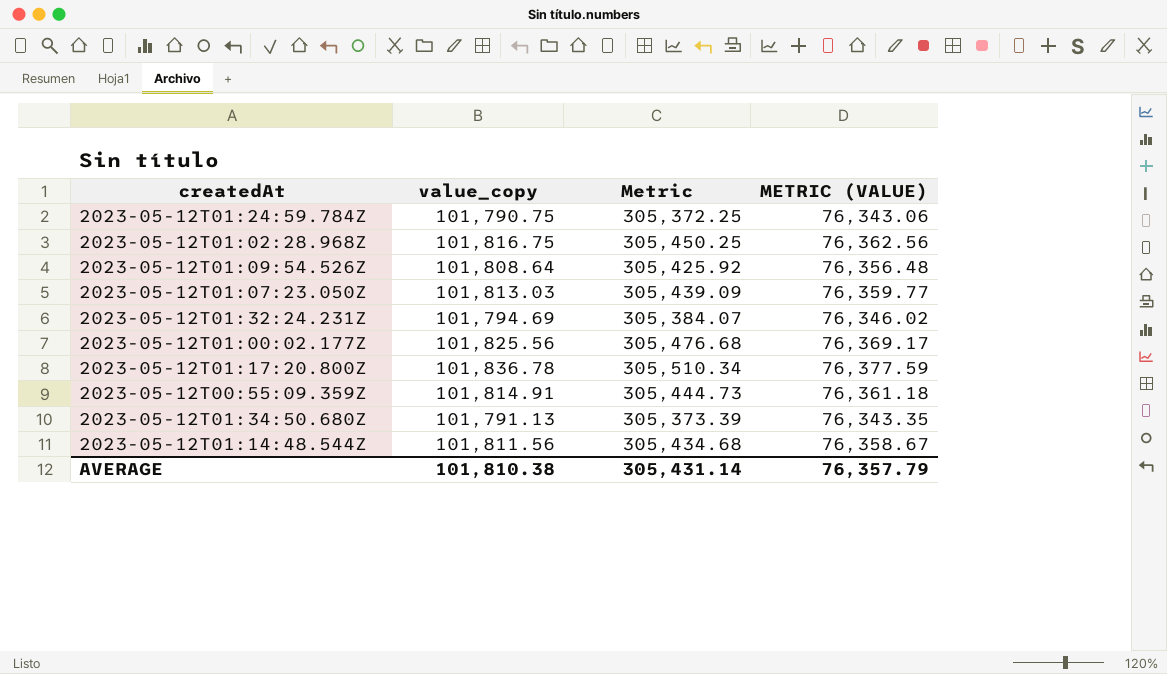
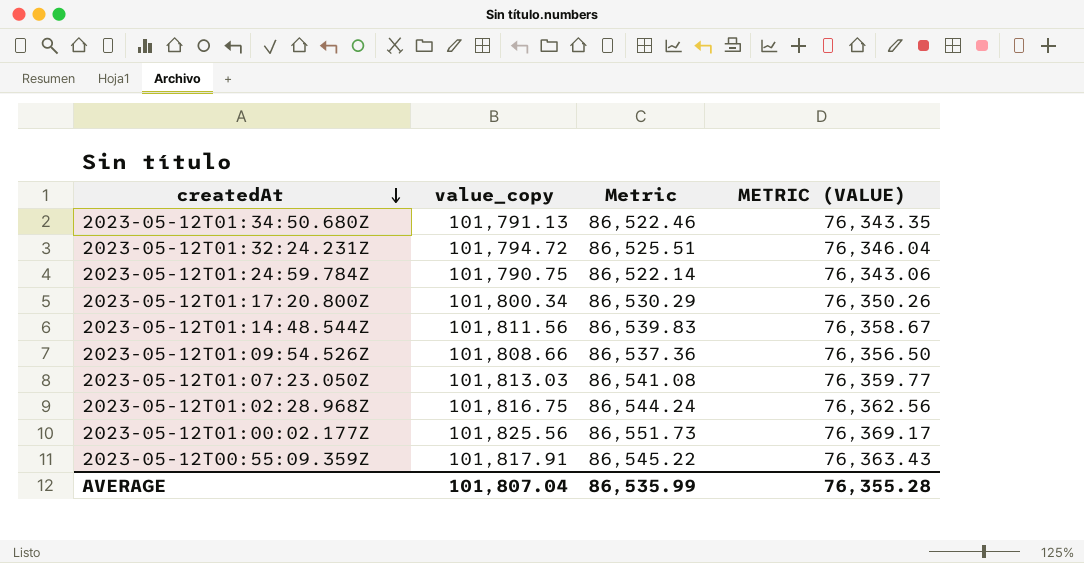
row order: none -> createdAt descending
column Metric | formula: [value_copy] * 3 -> [value_copy] * 0.85
2023-05-12T01:32:24.231Z | value_copy: 101,794.69 -> 101,794.72
2023-05-12T01:32:24.231Z | METRIC (VALUE): 76,346.02 -> 76,346.04
2023-05-12T01:17:20.800Z | value_copy: 101,836.78 -> 101,800.34
2023-05-12T01:17:20.800Z | METRIC (VALUE): 76,377.59 -> 76,350.26
2023-05-12T01:09:54.526Z | value_copy: 101,808.64 -> 101,808.66
2023-05-12T01:09:54.526Z | METRIC (VALUE): 76,356.48 -> 76,356.50
2023-05-12T00:55:09.359Z | value_copy: 101,814.91 -> 101,817.91
2023-05-12T00:55:09.359Z | METRIC (VALUE): 76,361.18 -> 76,363.43
AVERAGE | value_copy: 101,810.38 -> 101,807.04
AVERAGE | Metric: 305,431.14 -> 86,535.99
AVERAGE | METRIC (VALUE): 76,357.79 -> 76,355.28

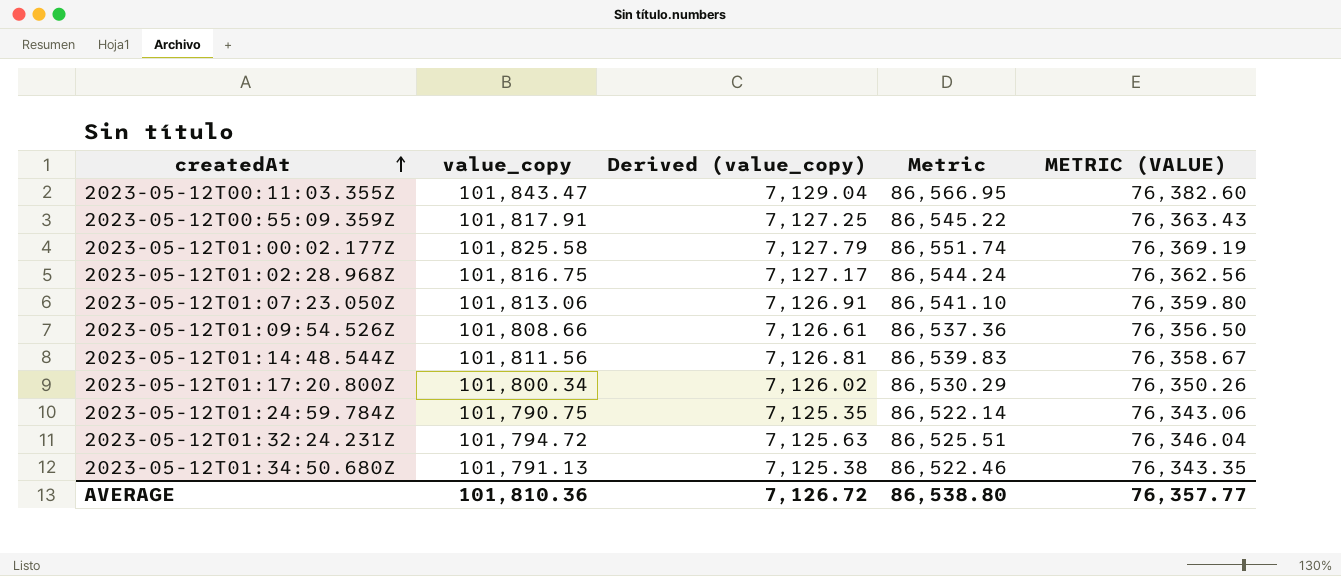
row order: createdAt descending -> createdAt ascending
column Derived (value_copy) | formula: none -> [value_copy] * 0.07
row 2023-05-12T00:11:03.355Z: none -> 101,843.47 | 7,129.04 | 86,566.95 | 76,382.60
2023-05-12T01:00:02.177Z | value_copy: 101,825.56 -> 101,825.58
2023-05-12T01:00:02.177Z | Metric: 86,551.73 -> 86,551.74
2023-05-12T01:00:02.177Z | METRIC (VALUE): 76,369.17 -> 76,369.19
2023-05-12T01:07:23.050Z | value_copy: 101,813.03 -> 101,813.06
2023-05-12T01:07:23.050Z | Metric: 86,541.08 -> 86,541.10
2023-05-12T01:07:23.050Z | METRIC (VALUE): 76,359.77 -> 76,359.80
AVERAGE | value_copy: 101,807.04 -> 101,810.36
AVERAGE | Metric: 86,535.99 -> 86,538.80
AVERAGE | METRIC (VALUE): 76,355.28 -> 76,357.77

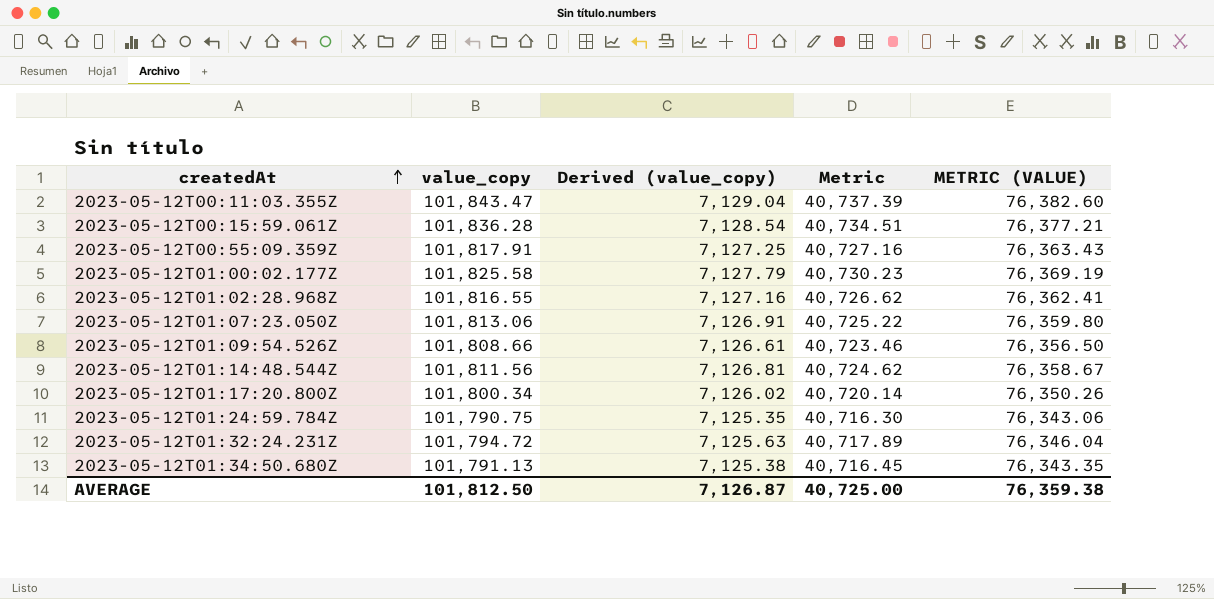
column Metric | formula: [value_copy] * 0.85 -> [value_copy] * 0.4
row 2023-05-12T00:15:59.061Z: none -> 101,836.28 | 7,128.54 | 40,734.51 | 76,377.21
2023-05-12T01:02:28.968Z | value_copy: 101,816.75 -> 101,816.55
2023-05-12T01:02:28.968Z | Derived (value_copy): 7,127.17 -> 7,127.16
2023-05-12T01:02:28.968Z | METRIC (VALUE): 76,362.56 -> 76,362.41
AVERAGE | value_copy: 101,810.36 -> 101,812.50
AVERAGE | Derived (value_copy): 7,126.72 -> 7,126.87
AVERAGE | Metric: 86,538.80 -> 40,725.00
AVERAGE | METRIC (VALUE): 76,357.77 -> 76,359.38

